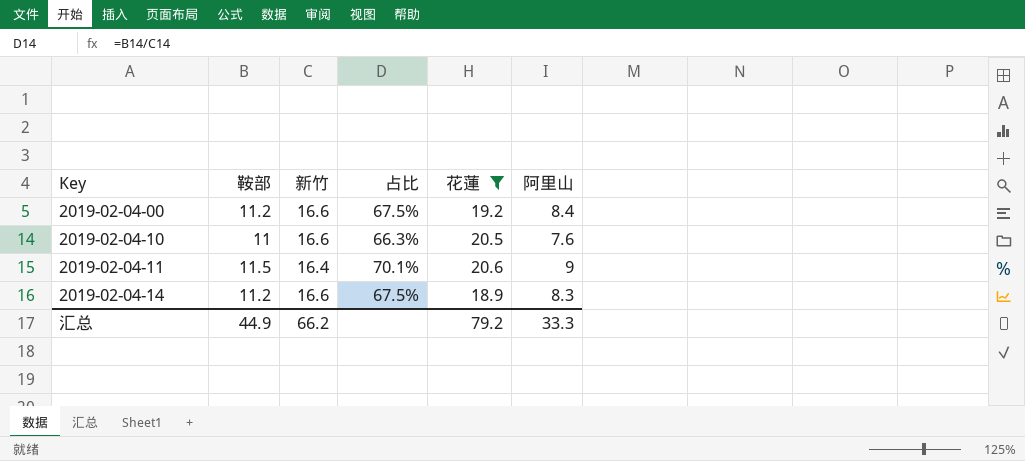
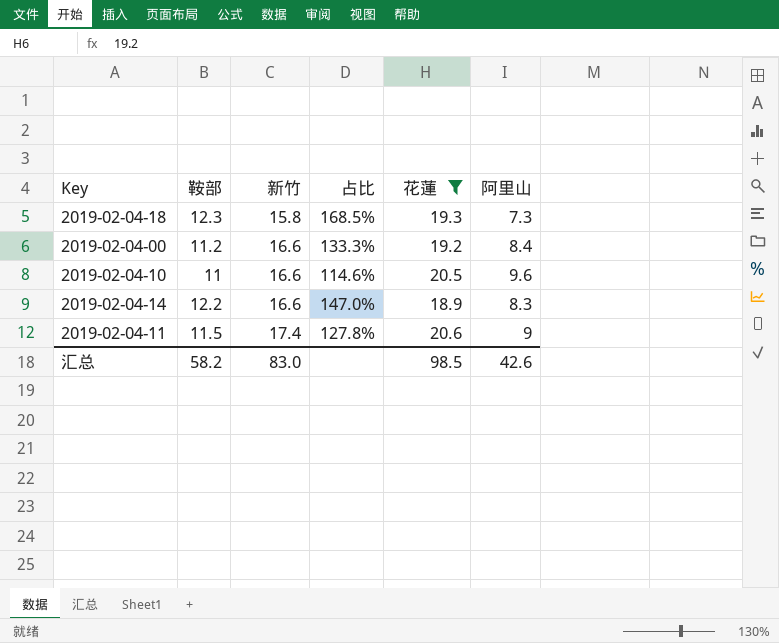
row order: Key ascending -> 新竹 ascending
column 占比 | formula: [鞍部] / [新竹] -> [鞍部] / [阿里山]
row 2019-02-04-18: none -> 12.3 | 15.8 | 168.5% | 19.3 | 7.3
2019-02-04-10 | 阿里山: 7.6 -> 9.6
2019-02-04-14 | 鞍部: 11.2 -> 12.2
2019-02-04-11 | 新竹: 16.4 -> 17.4
汇总 | 鞍部: 44.9 -> 58.2
汇总 | 新竹: 66.2 -> 83.0
汇总 | 花蓮: 79.2 -> 98.5
汇总 | 阿里山: 33.3 -> 42.6

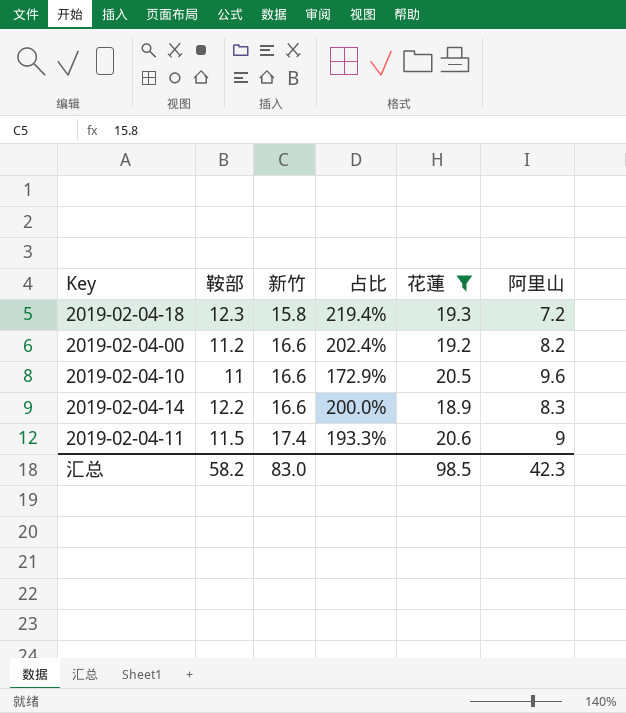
column 占比 | formula: [鞍部] / [阿里山] -> [新竹] / [阿里山]
2019-02-04-18 | 阿里山: 7.3 -> 7.2
2019-02-04-00 | 阿里山: 8.4 -> 8.2
汇总 | 阿里山: 42.6 -> 42.3

